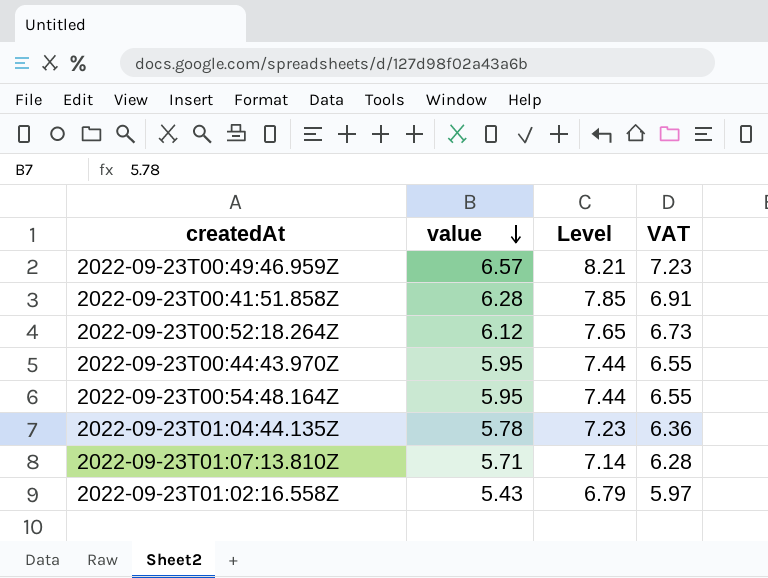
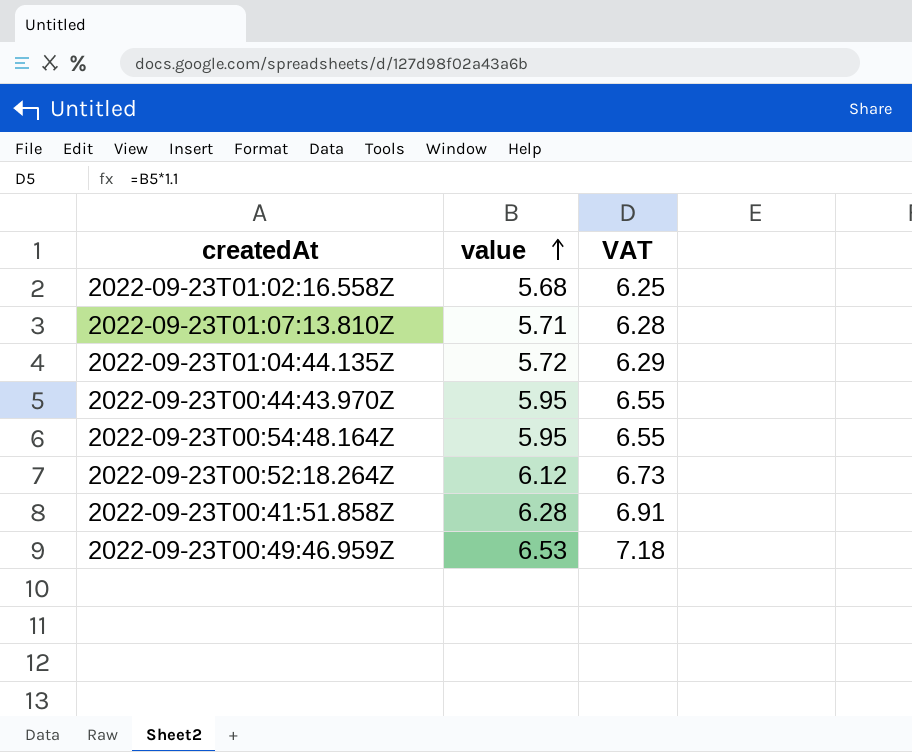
row order: value descending -> value ascending
column Level | formula: [value] * 1.25 -> none
2022-09-23T01:02:16.558Z | value: 5.43 -> 5.68
2022-09-23T01:02:16.558Z | VAT: 5.97 -> 6.25
2022-09-23T01:04:44.135Z | value: 5.78 -> 5.72
2022-09-23T01:04:44.135Z | VAT: 6.36 -> 6.29
2022-09-23T00:49:46.959Z | value: 6.57 -> 6.53
2022-09-23T00:49:46.959Z | VAT: 7.23 -> 7.18

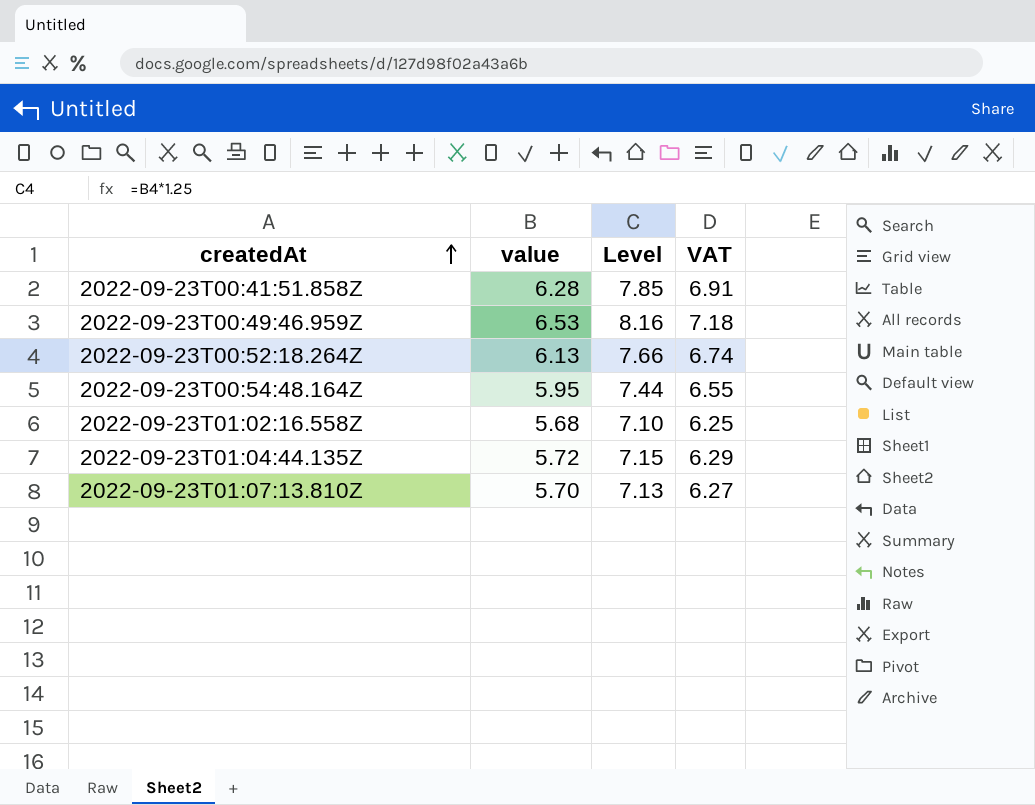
row order: value ascending -> createdAt ascending
column Level | formula: none -> [value] * 1.25
row 2022-09-23T00:44:43.970Z: 5.95 | 6.55 -> none
2022-09-23T00:52:18.264Z | value: 6.12 -> 6.13
2022-09-23T00:52:18.264Z | VAT: 6.73 -> 6.74
2022-09-23T01:07:13.810Z | value: 5.71 -> 5.70
2022-09-23T01:07:13.810Z | VAT: 6.28 -> 6.27

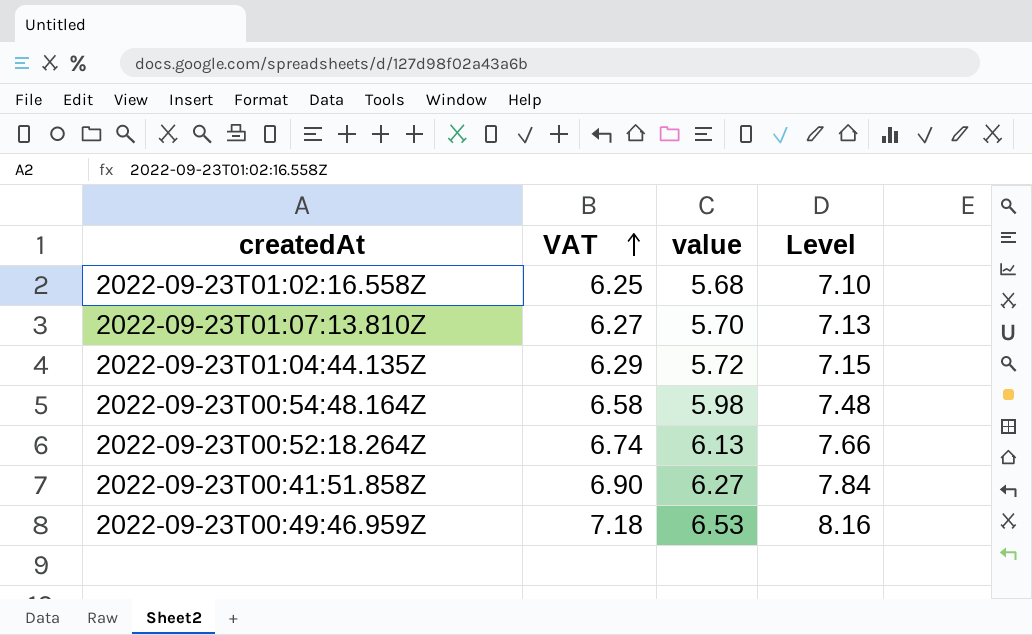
row order: createdAt ascending -> VAT ascending
column VAT | position: 4 -> 2
2022-09-23T00:54:48.164Z | VAT: 6.55 -> 6.58
2022-09-23T00:54:48.164Z | value: 5.95 -> 5.98
2022-09-23T00:54:48.164Z | Level: 7.44 -> 7.48
2022-09-23T00:41:51.858Z | VAT: 6.91 -> 6.90
2022-09-23T00:41:51.858Z | value: 6.28 -> 6.27
2022-09-23T00:41:51.858Z | Level: 7.85 -> 7.84

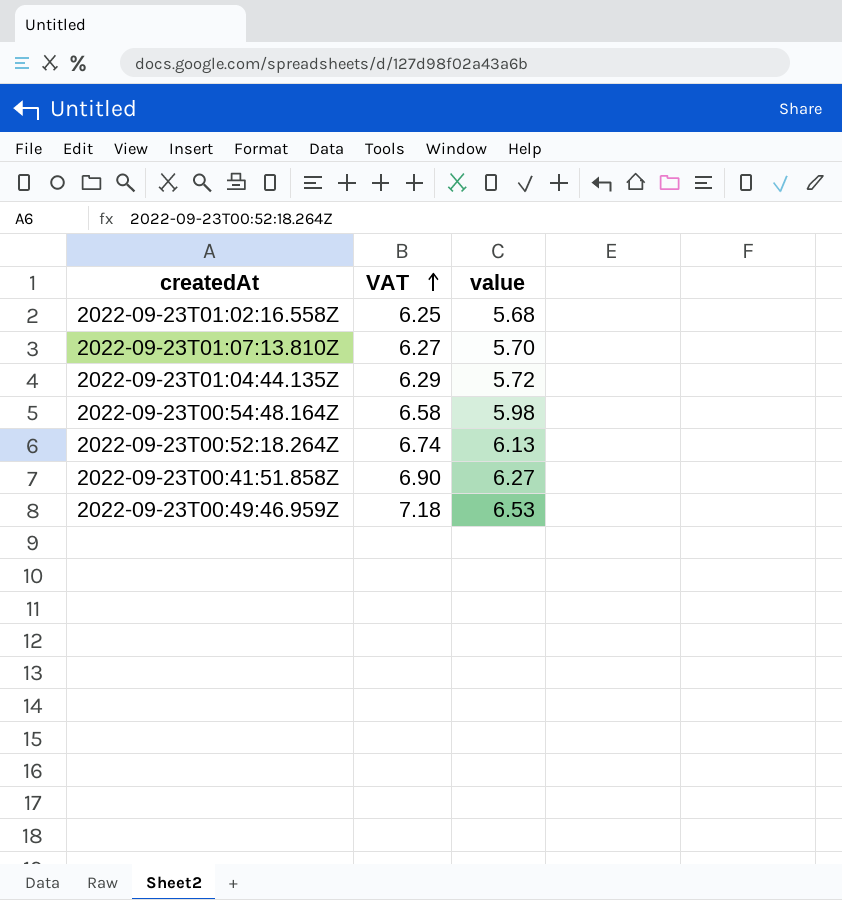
column Level | formula: [value] * 1.25 -> none

